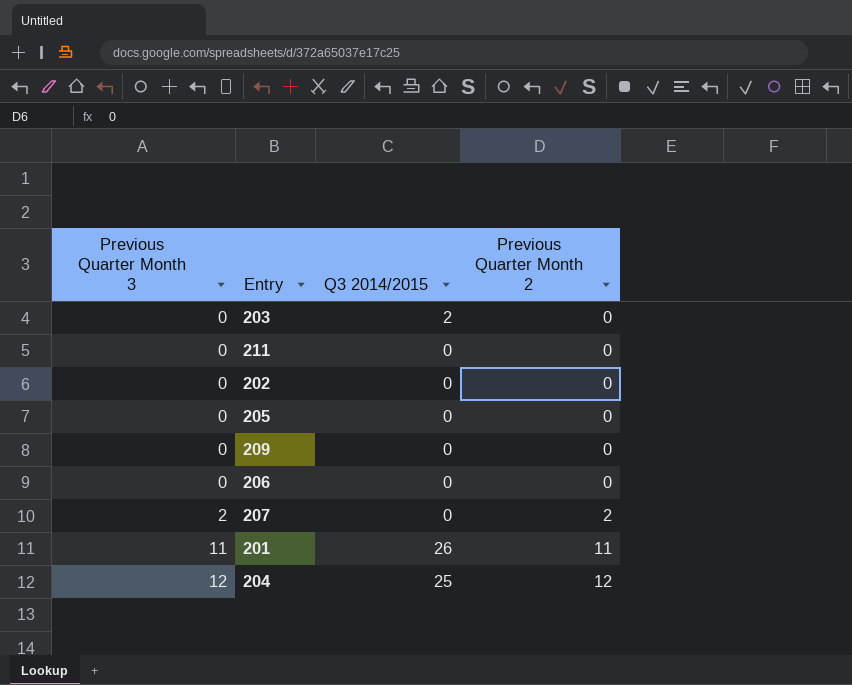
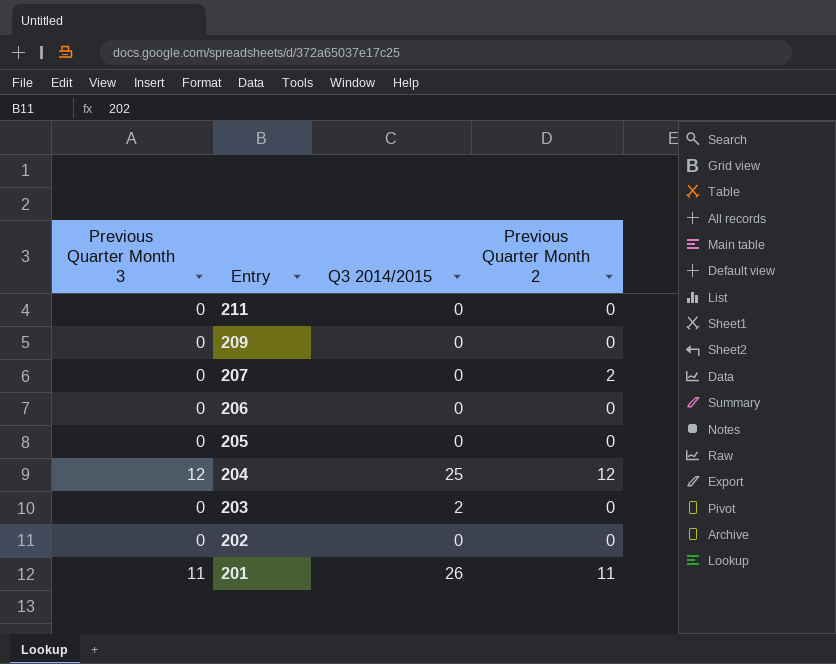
row order: Previous Quarter Month 3 ascending -> Entry descending
207 | Previous Quarter Month 3: 2 -> 0

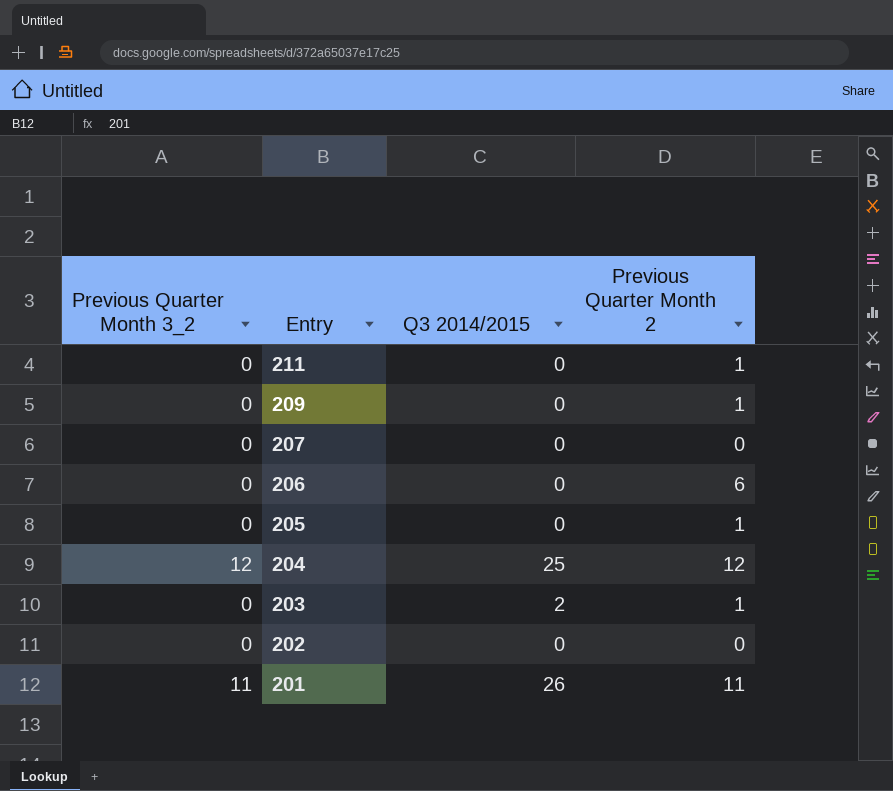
column name: Previous Quarter Month 3 -> Previous Quarter Month 3_2
211 | Previous Quarter Month 2: 0 -> 1
209 | Previous Quarter Month 2: 0 -> 1
207 | Previous Quarter Month 2: 2 -> 0
206 | Previous Quarter Month 2: 0 -> 6
205 | Previous Quarter Month 2: 0 -> 1
203 | Previous Quarter Month 2: 0 -> 1

